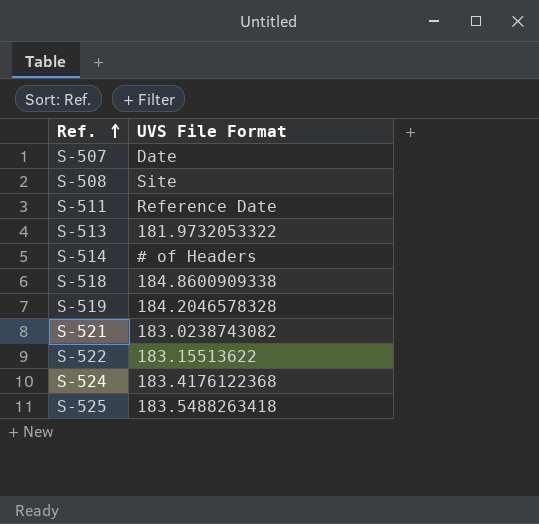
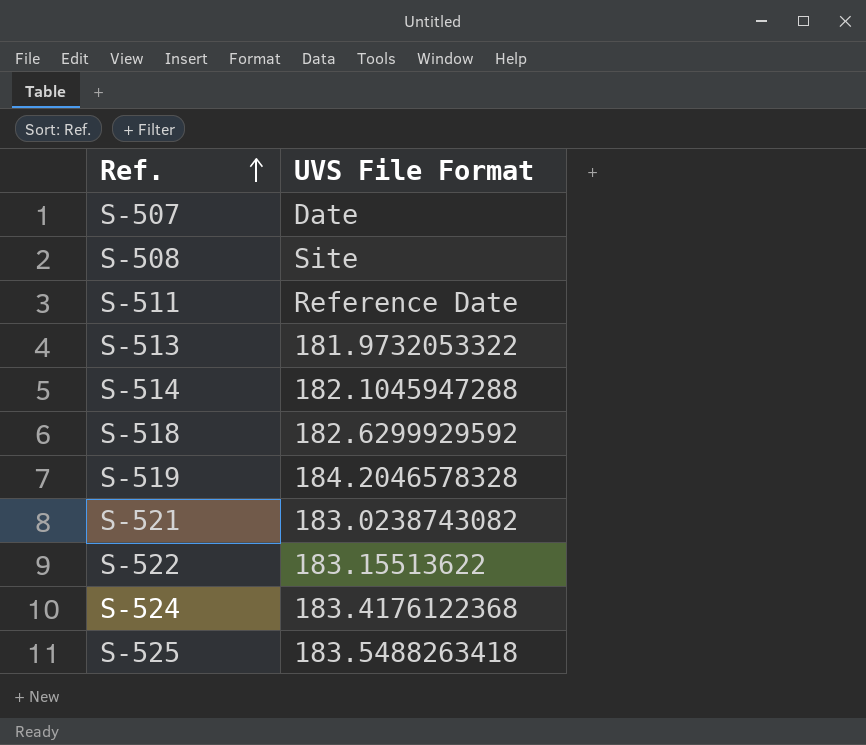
S-514 | UVS File Format: # of Headers -> 182.1045947288
S-518 | UVS File Format: 184.8600909338 -> 182.6299929592

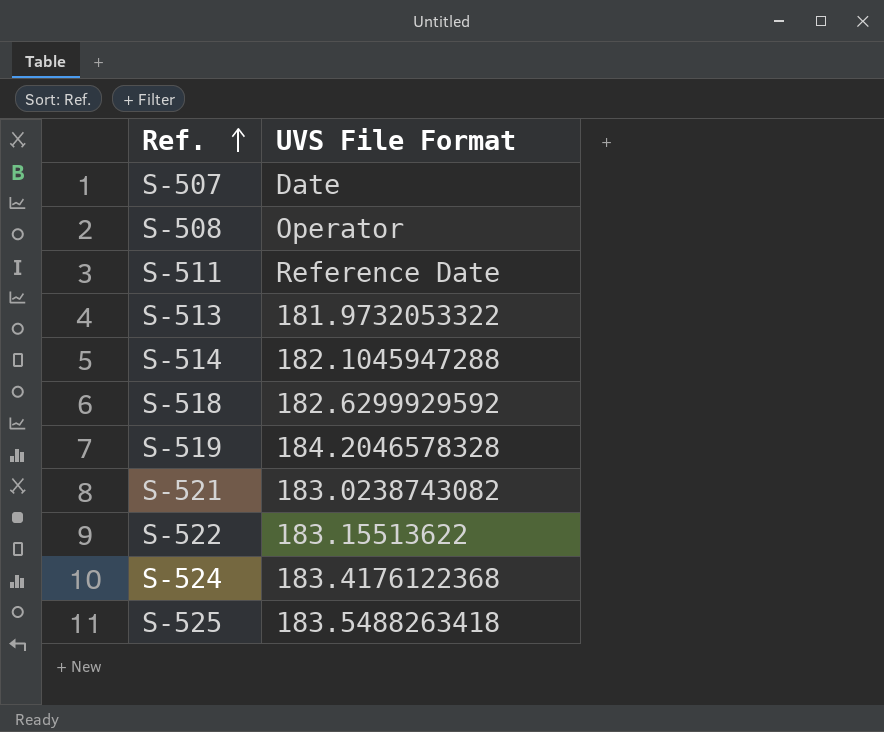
S-508 | UVS File Format: Site -> Operator

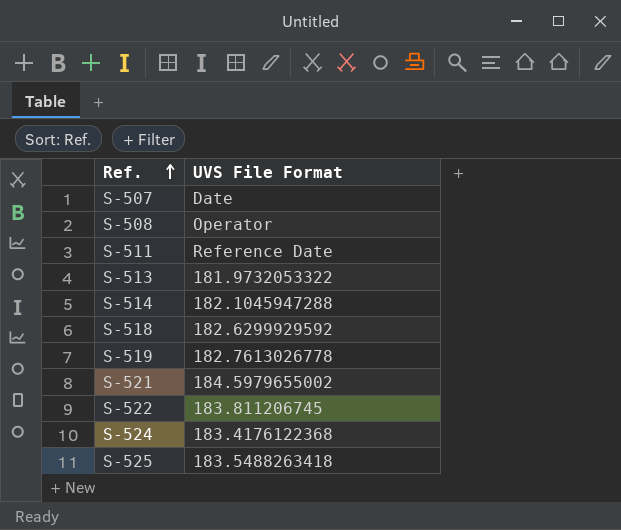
S-519 | UVS File Format: 184.2046578328 -> 182.7613026778
S-521 | UVS File Format: 183.0238743082 -> 184.5979655002
S-522 | UVS File Format: 183.15513622 -> 183.811206745

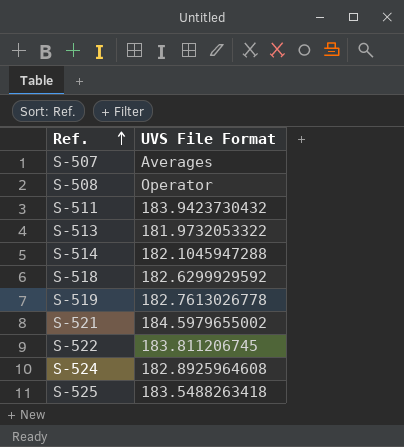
S-507 | UVS File Format: Date -> Averages
S-511 | UVS File Format: Reference Date -> 183.9423730432
S-524 | UVS File Format: 183.4176122368 -> 182.8925964608

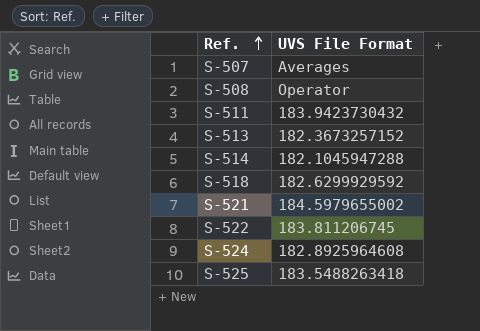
row S-519: 182.7613026778 -> none
S-513 | UVS File Format: 181.9732053322 -> 182.3673257152

